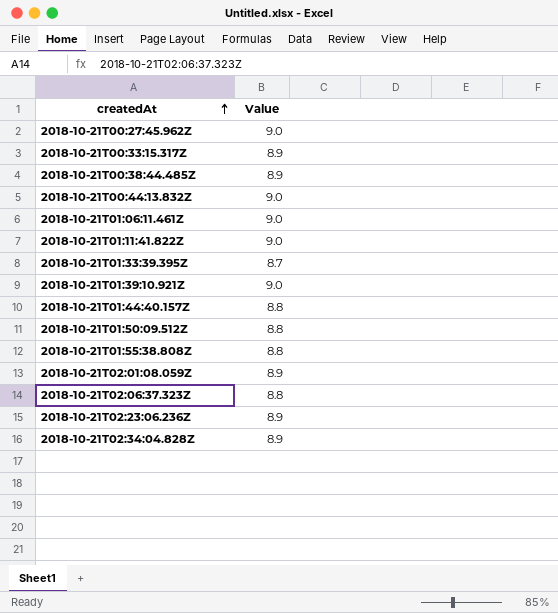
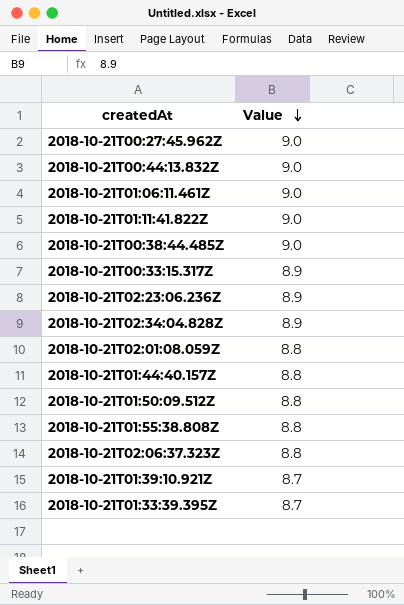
row order: createdAt ascending -> Value descending
2018-10-21T00:38:44.485Z | Value: 8.9 -> 9.0
2018-10-21T02:01:08.059Z | Value: 8.9 -> 8.8
2018-10-21T01:39:10.921Z | Value: 9.0 -> 8.7

